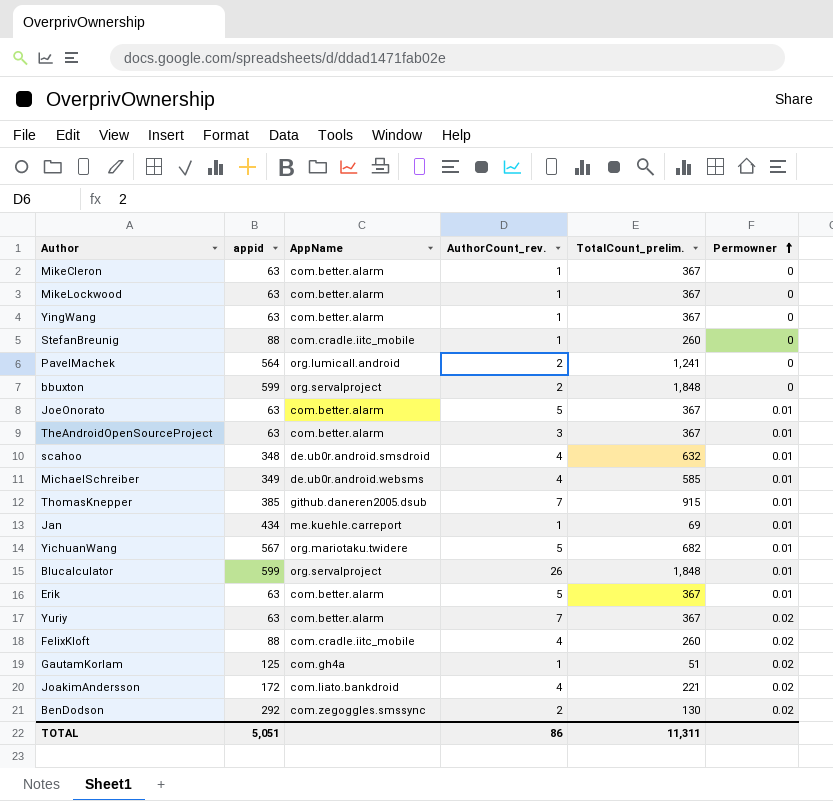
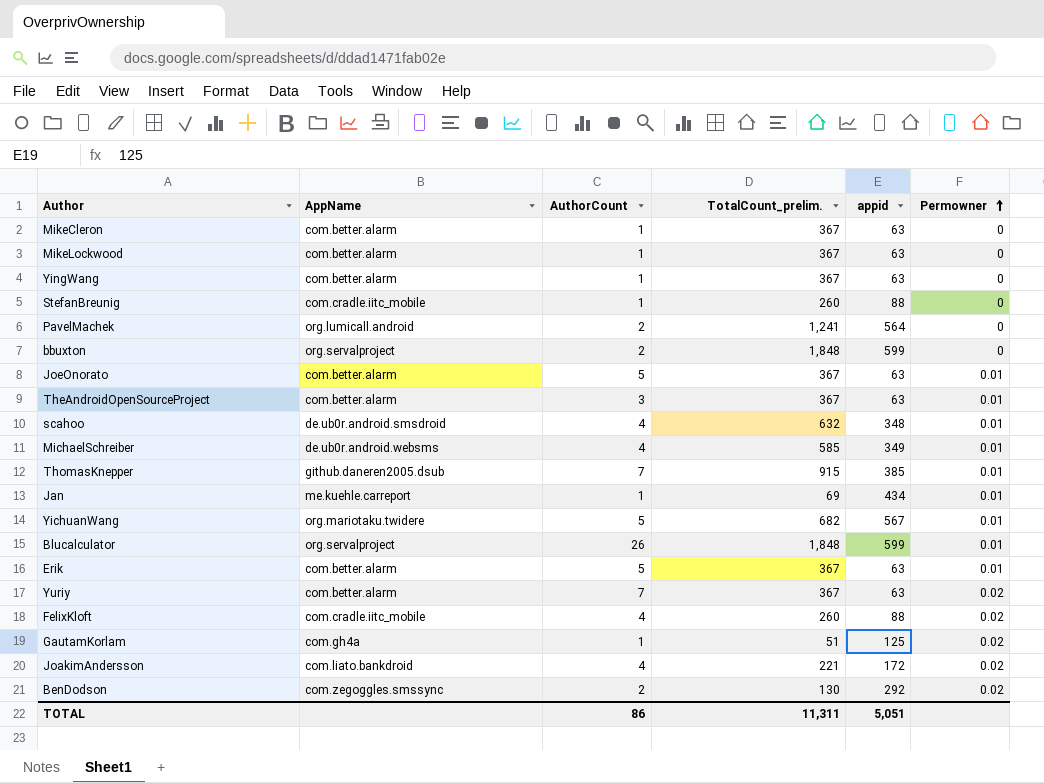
column name: AuthorCount_rev. -> AuthorCount
column appid | position: 2 -> 5

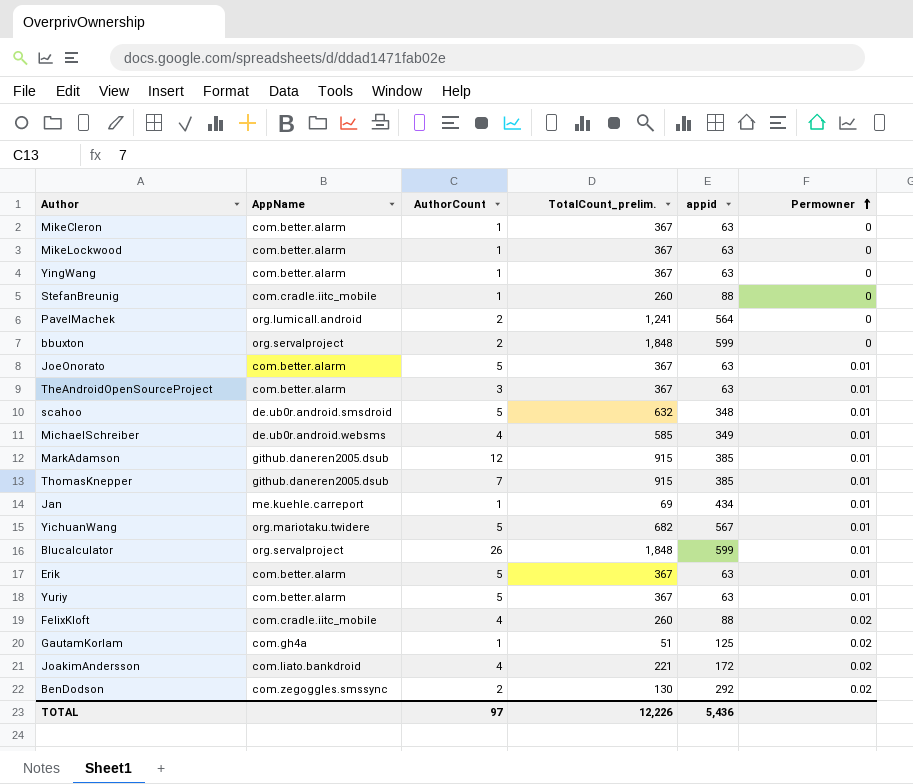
scahoo | AuthorCount: 4 -> 5
row MarkAdamson: none -> github.daneren2005.dsub | 12 | 915 | 385 | 0.01
Yuriy | AuthorCount: 7 -> 5
Yuriy | Permowner: 0.02 -> 0.01
TOTAL | AuthorCount: 86 -> 97
TOTAL | TotalCount_prelim.: 11,311 -> 12,226
TOTAL | appid: 5,051 -> 5,436

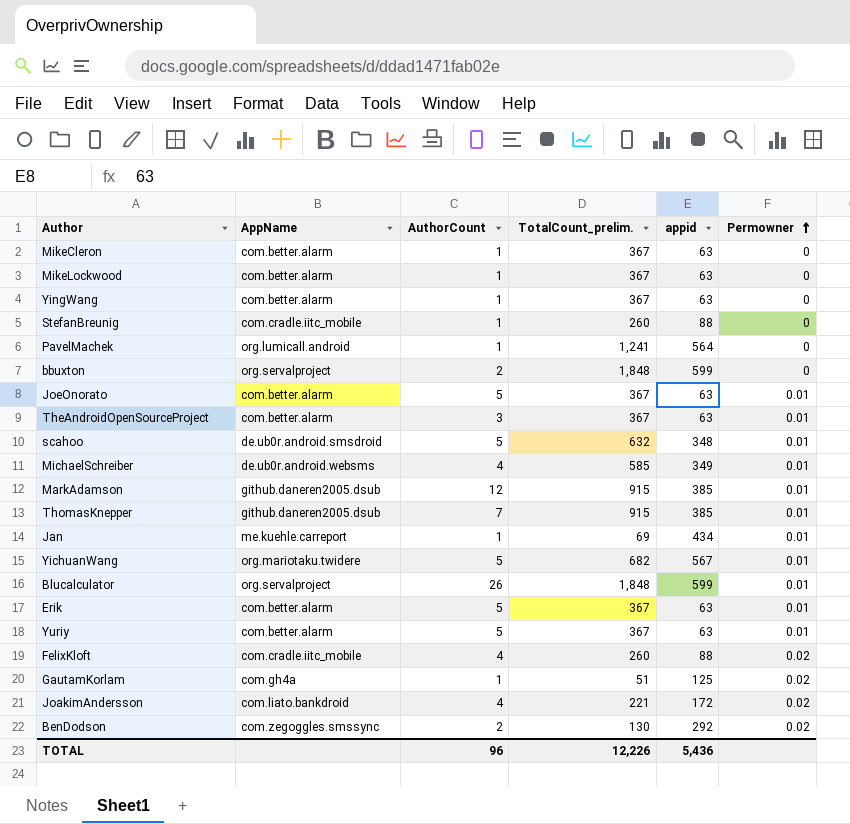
PavelMachek | AuthorCount: 2 -> 1
TOTAL | AuthorCount: 97 -> 96

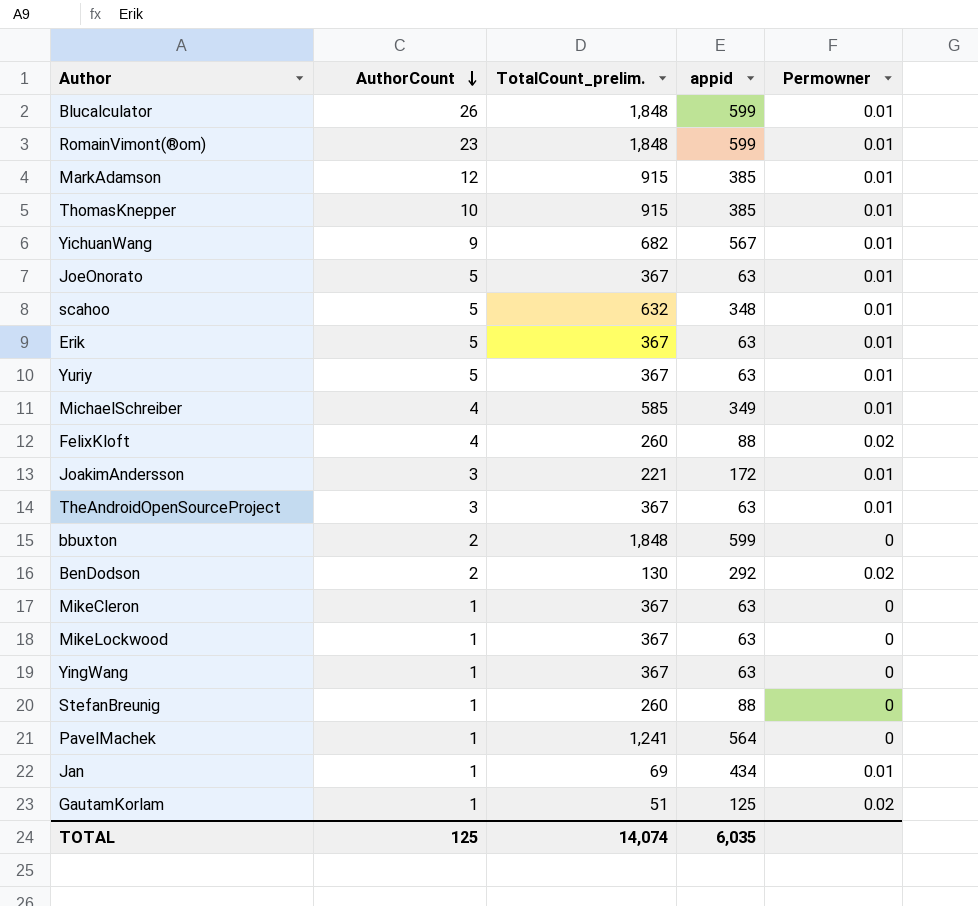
row order: Permowner ascending -> AuthorCount descending
column AppName | position: 2 -> none
row RomainVimont(®om): none -> 23 | 1,848 | 599 | 0.01
ThomasKnepper | AuthorCount: 7 -> 10
YichuanWang | AuthorCount: 5 -> 9
JoakimAndersson | AuthorCount: 4 -> 3
JoakimAndersson | Permowner: 0.02 -> 0.01
TOTAL | AuthorCount: 96 -> 125
TOTAL | TotalCount_prelim.: 12,226 -> 14,074
TOTAL | appid: 5,436 -> 6,035

